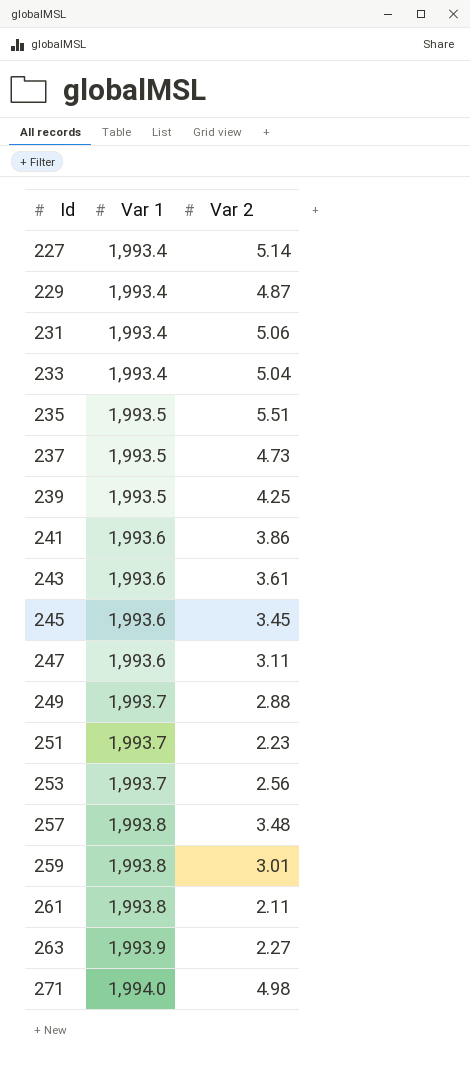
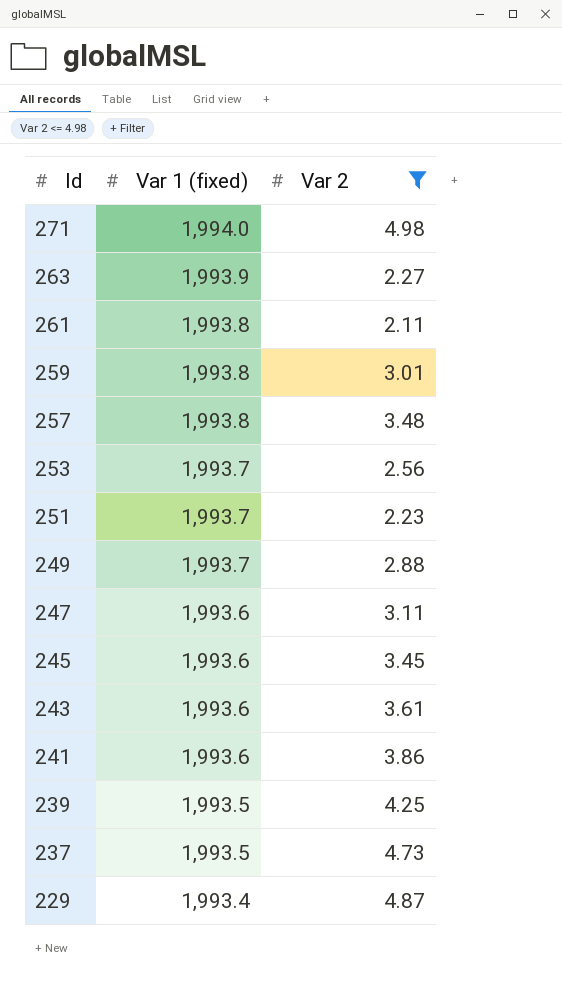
filter: none -> Var 2 <= 4.98
row order: Id ascending -> Id descending
column name: Var 1 -> Var 1 (fixed)

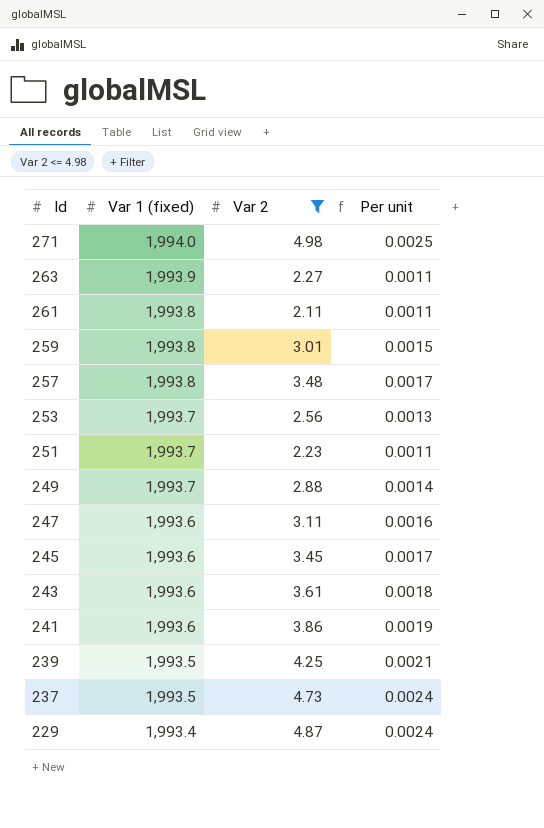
column Per unit | formula: none -> [Var 2] / [Var 1 (fixed)]

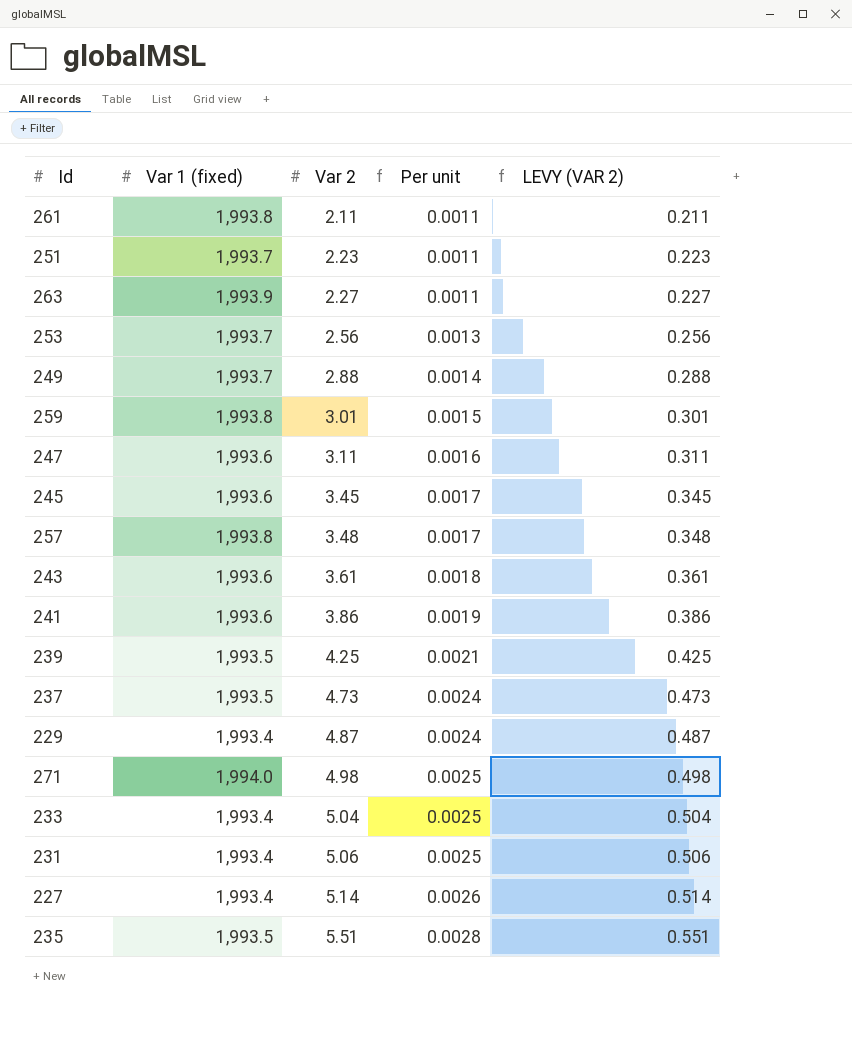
filter: Var 2 <= 4.98 -> none
row order: Id descending -> Var 2 ascending
column LEVY (VAR 2) | formula: none -> [Var 2] * 0.1

